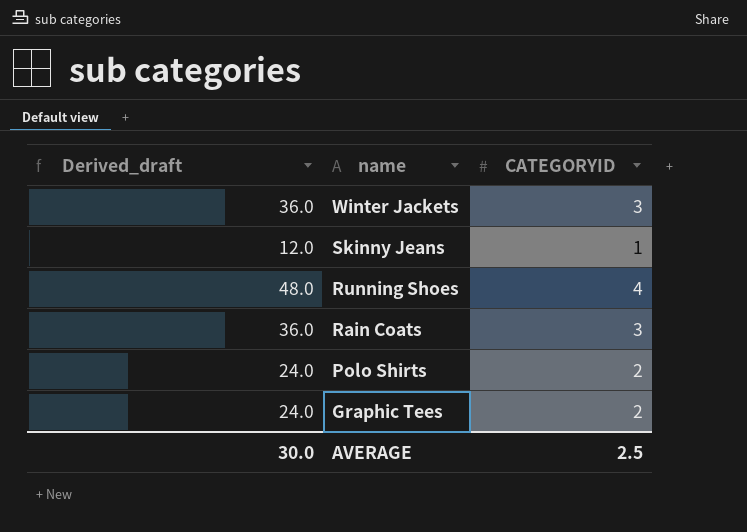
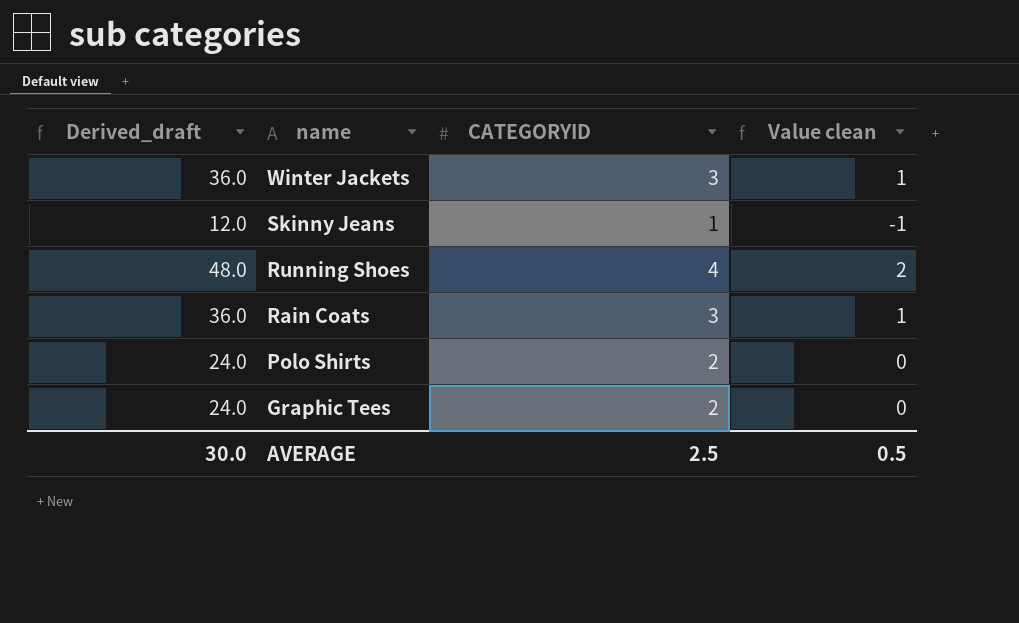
column Value clean | formula: none -> [CATEGORYID] - 2

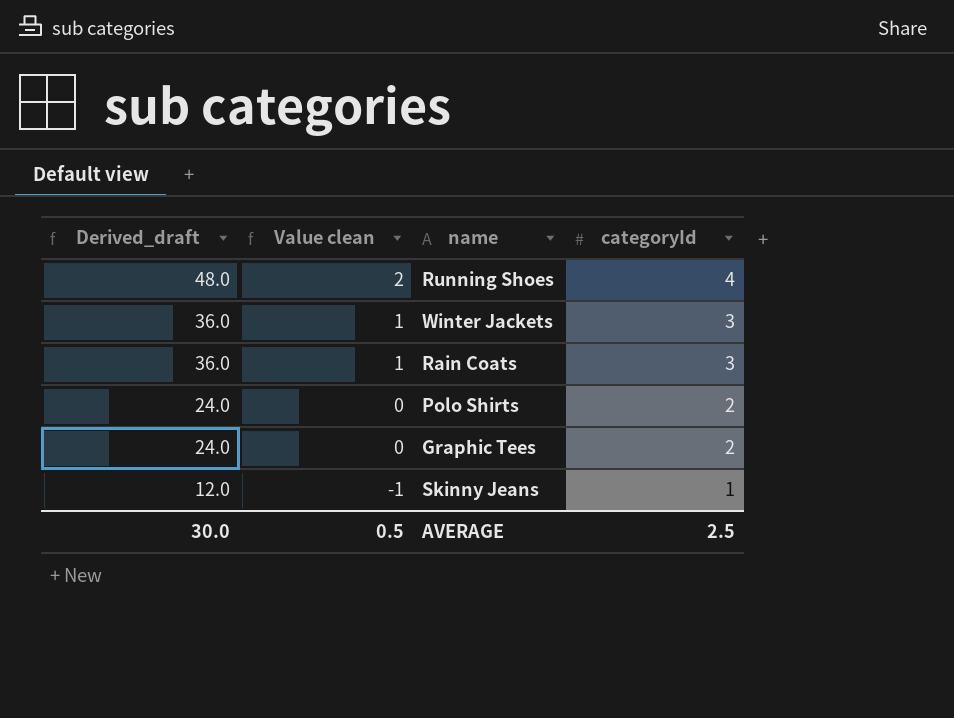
row order: name descending -> Derived_draft descending
column Value clean | position: 4 -> 2
column name: CATEGORYID -> categoryId

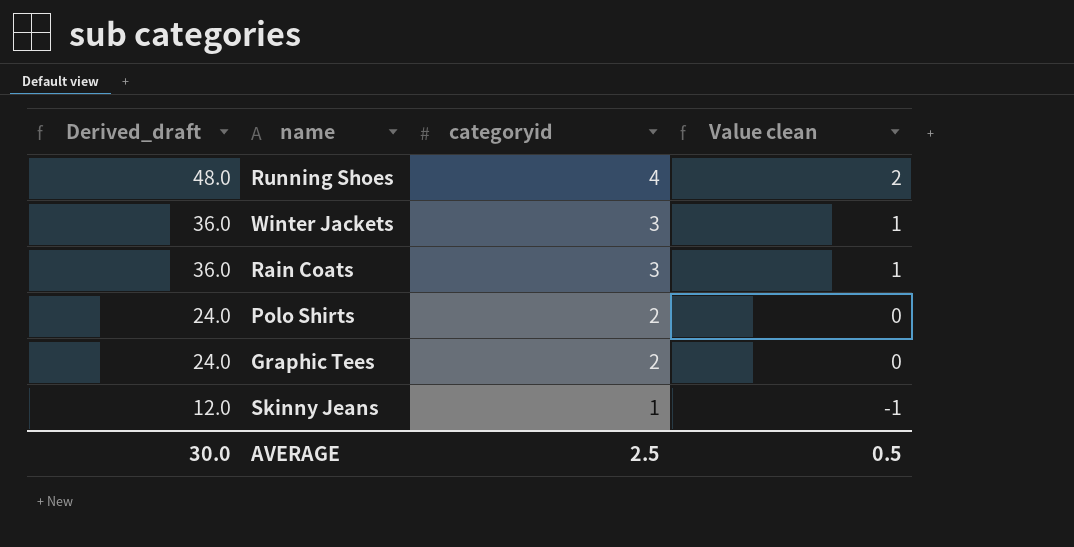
column name: categoryId -> categoryid
column Value clean | position: 2 -> 4

